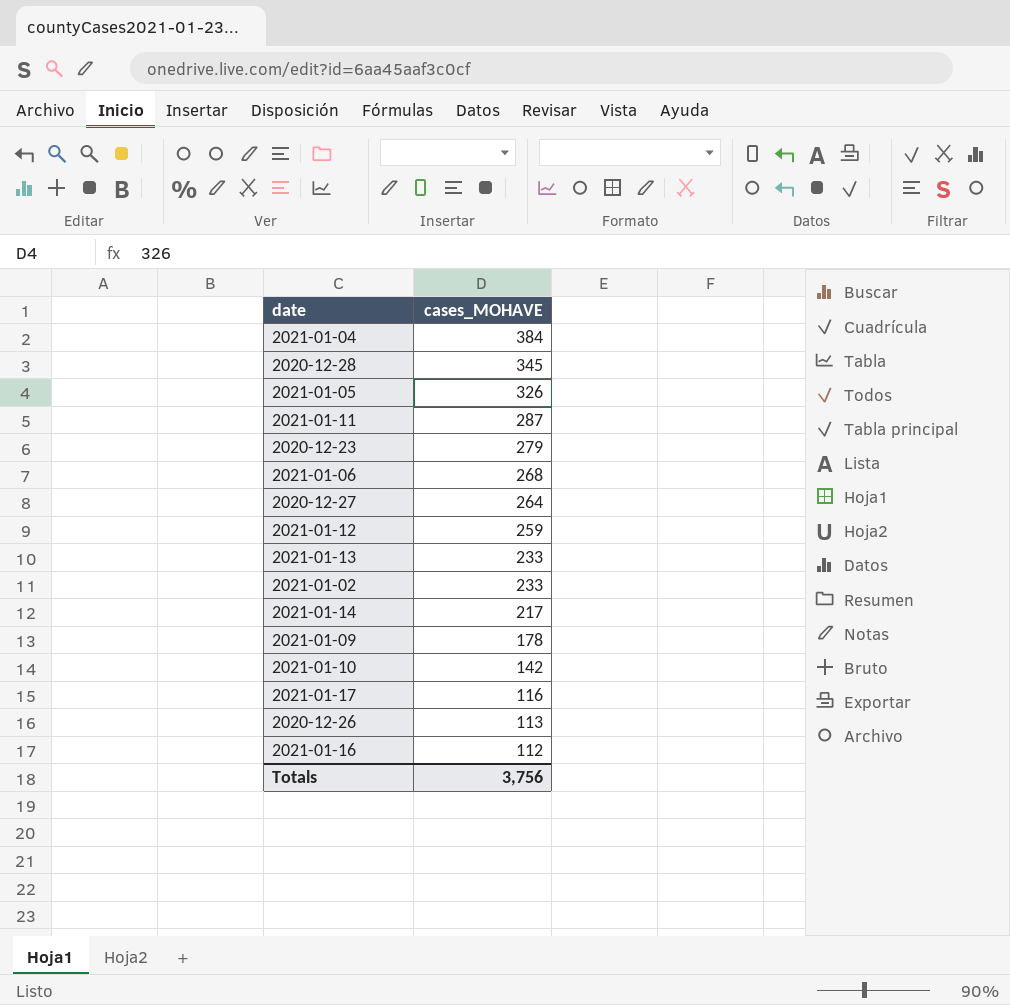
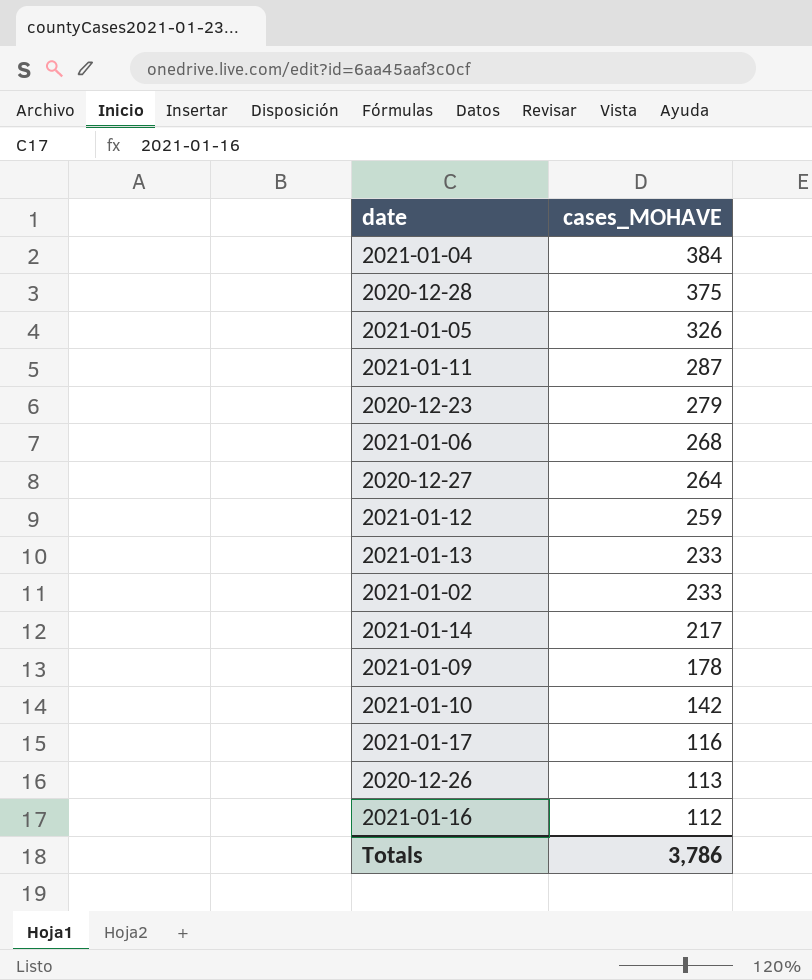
2020-12-28 | cases_MOHAVE: 345 -> 375
Totals | cases_MOHAVE: 3,756 -> 3,786

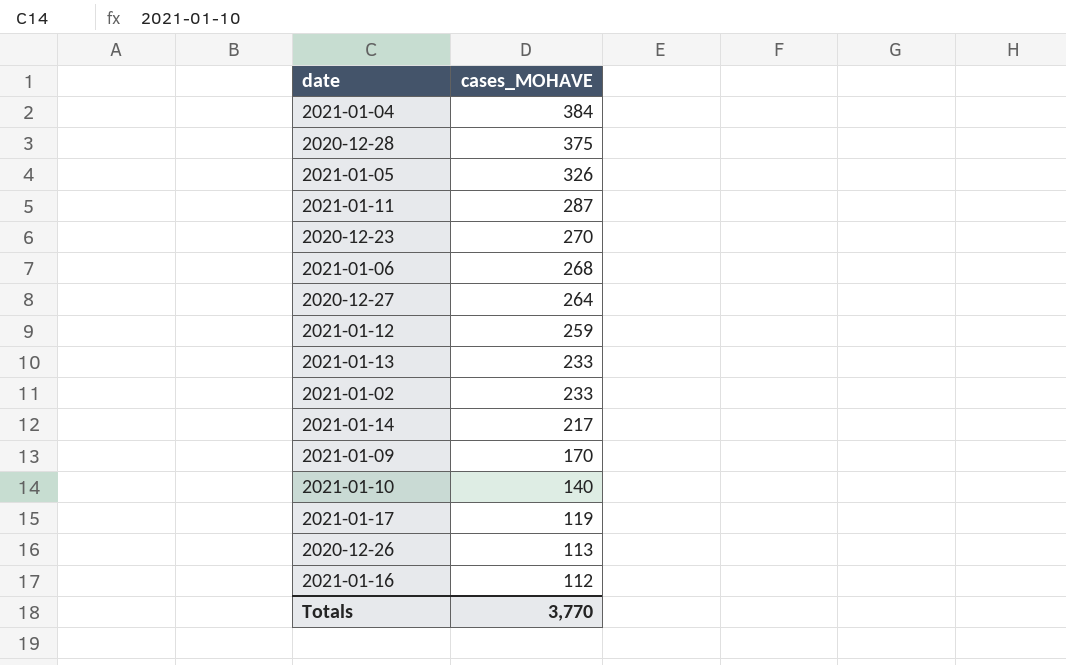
2020-12-23 | cases_MOHAVE: 279 -> 270
2021-01-09 | cases_MOHAVE: 178 -> 170
2021-01-10 | cases_MOHAVE: 142 -> 140
2021-01-17 | cases_MOHAVE: 116 -> 119
Totals | cases_MOHAVE: 3,786 -> 3,770

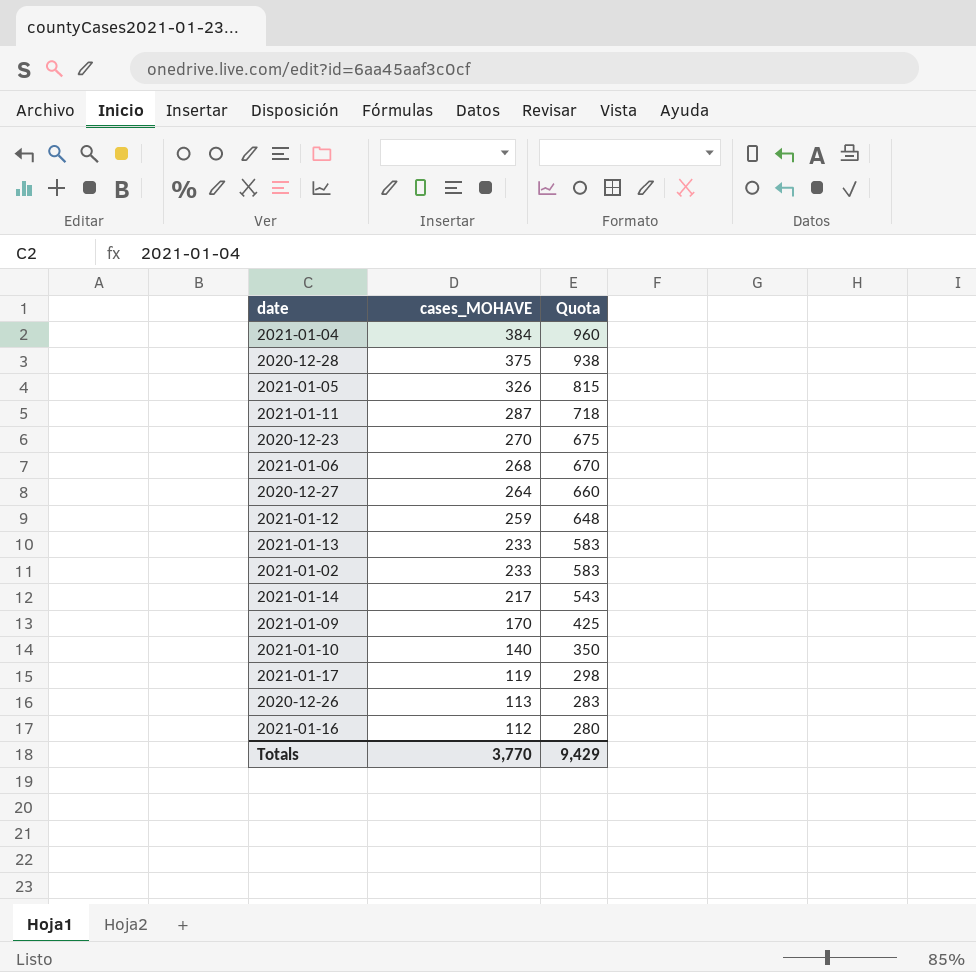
column Quota | formula: none -> [cases_MOHAVE] * 2.5

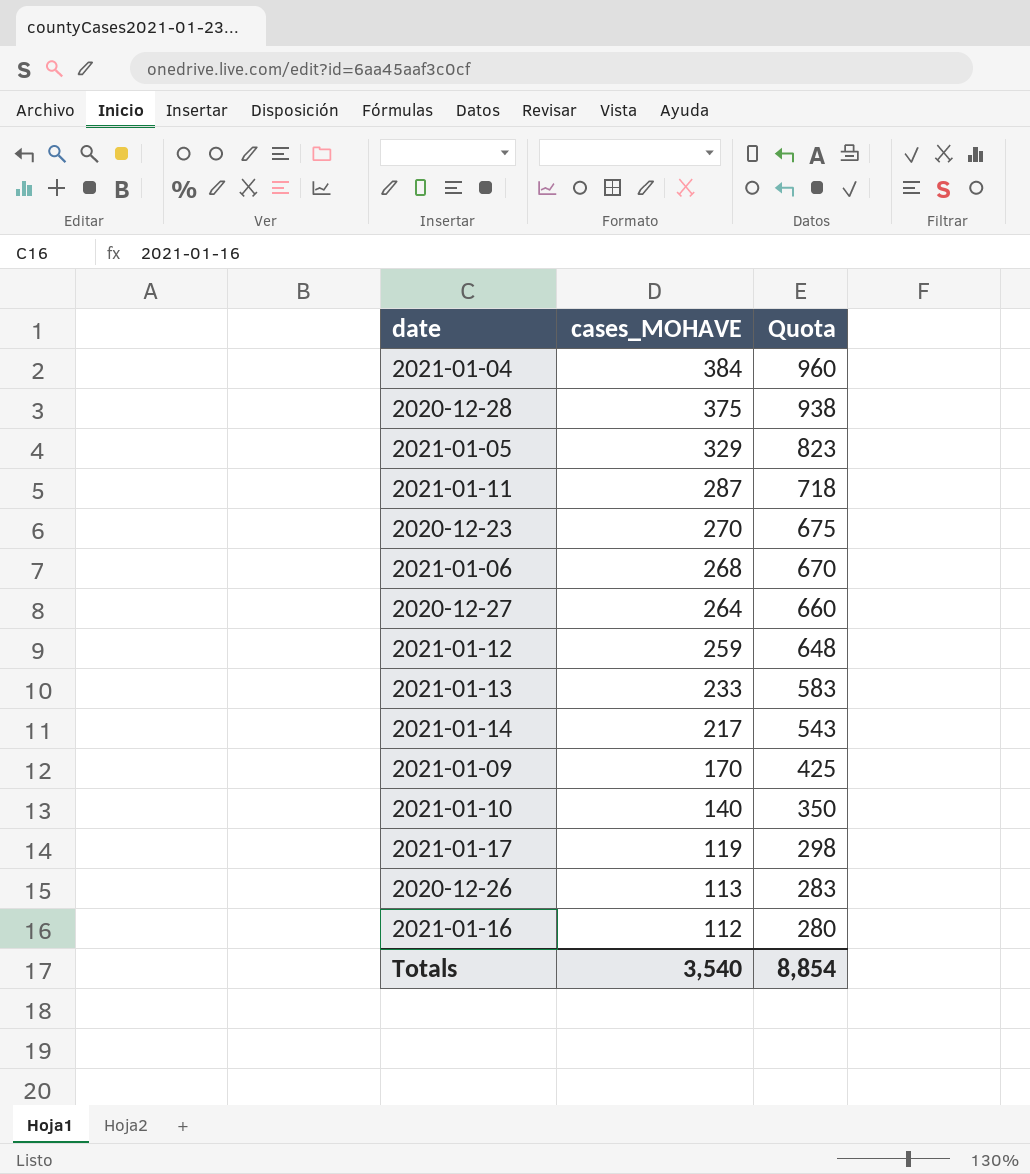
row 2021-01-02: 233 | 583 -> none
2021-01-05 | cases_MOHAVE: 326 -> 329
2021-01-05 | Quota: 815 -> 823
Totals | cases_MOHAVE: 3,770 -> 3,540
Totals | Quota: 9,429 -> 8,854

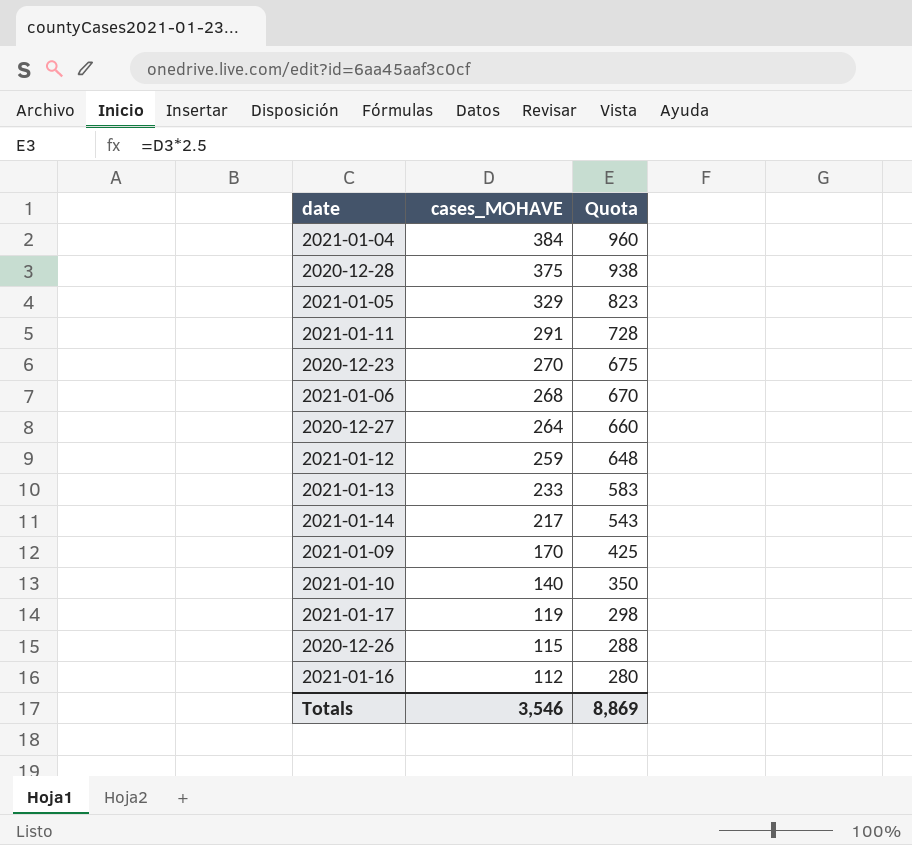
2021-01-11 | cases_MOHAVE: 287 -> 291
2021-01-11 | Quota: 718 -> 728
2020-12-26 | cases_MOHAVE: 113 -> 115
2020-12-26 | Quota: 283 -> 288
Totals | cases_MOHAVE: 3,540 -> 3,546
Totals | Quota: 8,854 -> 8,869

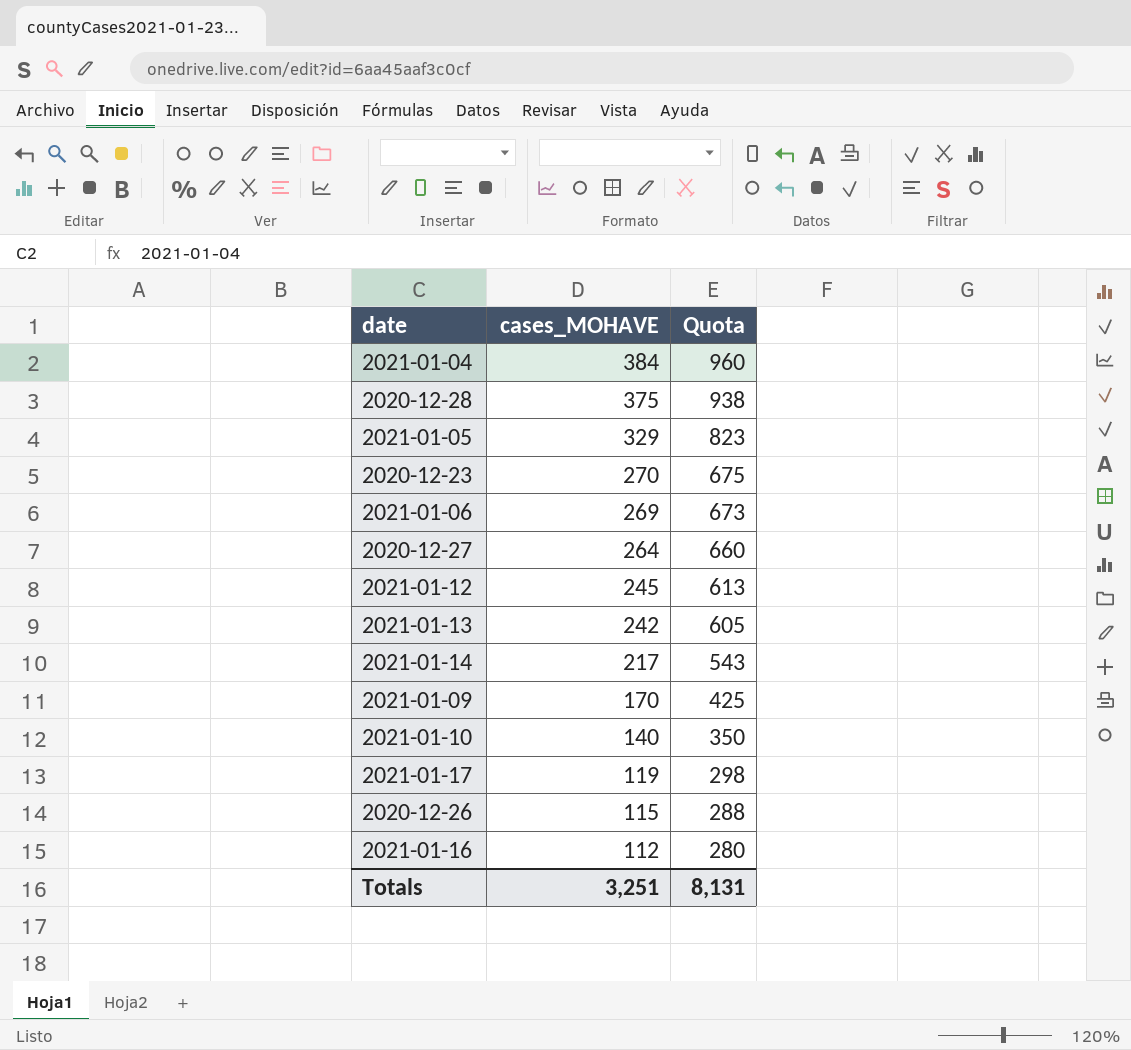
row 2021-01-11: 291 | 728 -> none
2021-01-06 | cases_MOHAVE: 268 -> 269
2021-01-06 | Quota: 670 -> 673
2021-01-12 | cases_MOHAVE: 259 -> 245
2021-01-12 | Quota: 648 -> 613
2021-01-13 | cases_MOHAVE: 233 -> 242
2021-01-13 | Quota: 583 -> 605
Totals | cases_MOHAVE: 3,546 -> 3,251
Totals | Quota: 8,869 -> 8,131

